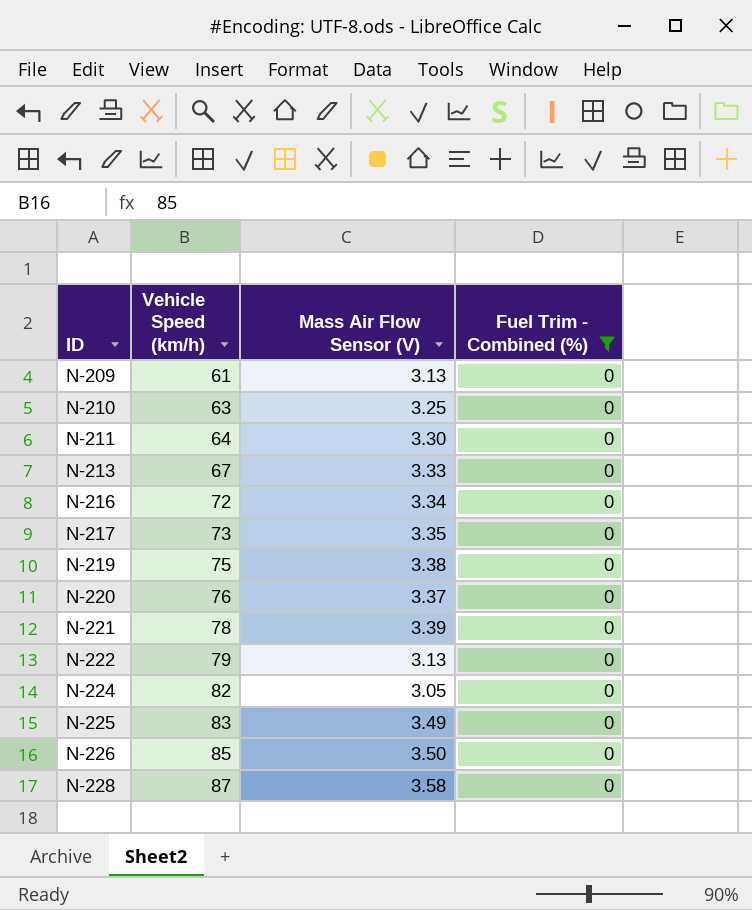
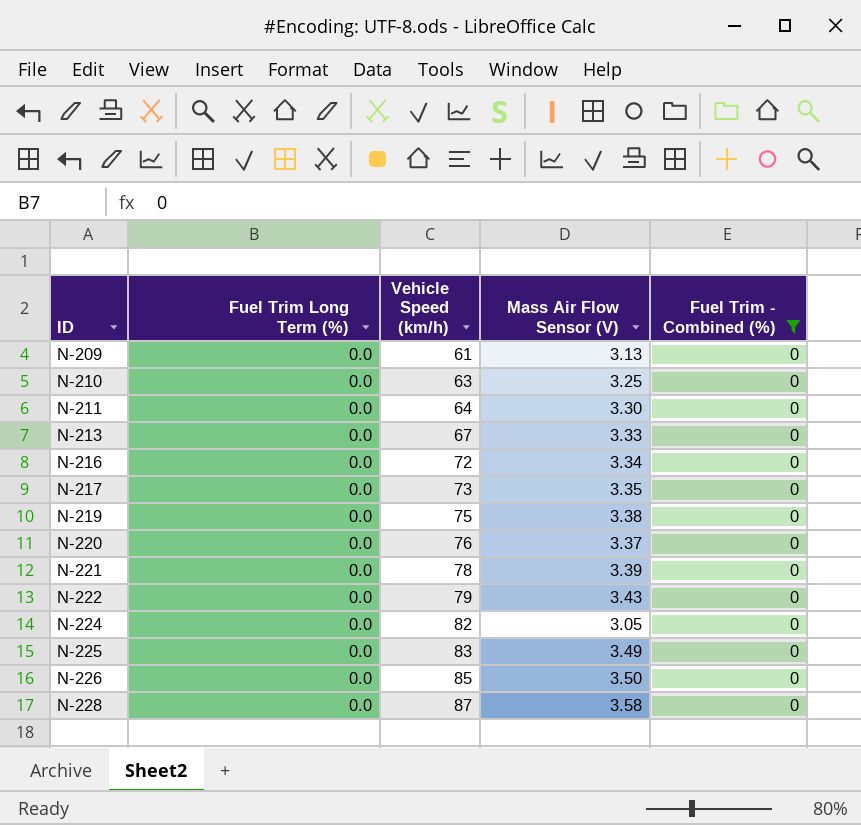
column Fuel Trim Long Term (%) | position: none -> 2
N-222 | Mass Air Flow Sensor (V): 3.13 -> 3.43

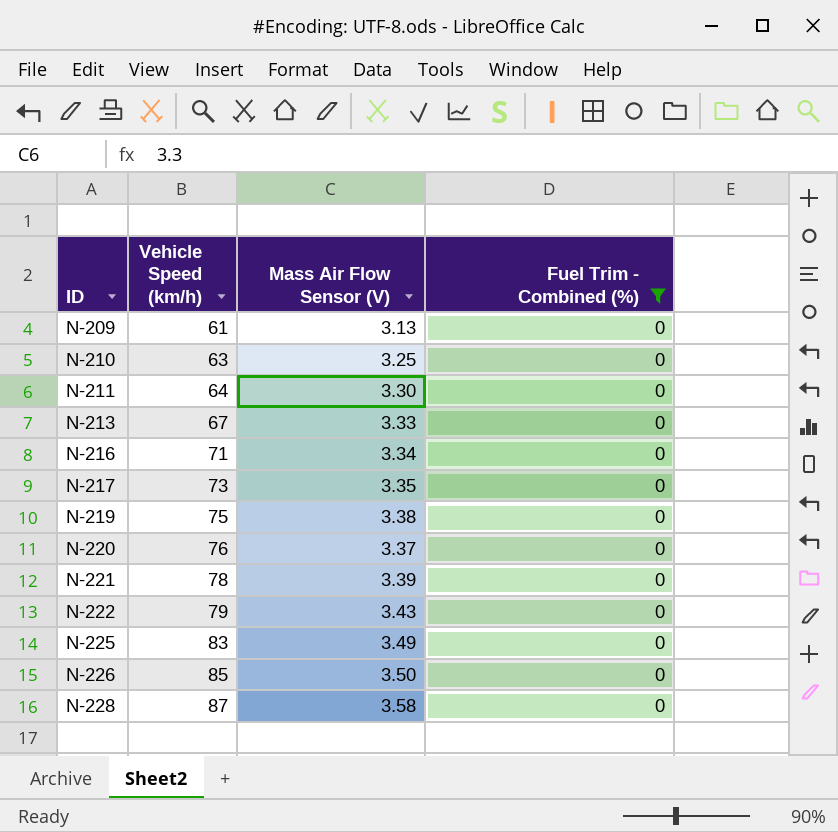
column Fuel Trim Long Term (%) | position: 2 -> none
row N-224: 0.0 | 82 | 3.05 | 0 -> none
N-216 | Vehicle Speed (km/h): 72 -> 71

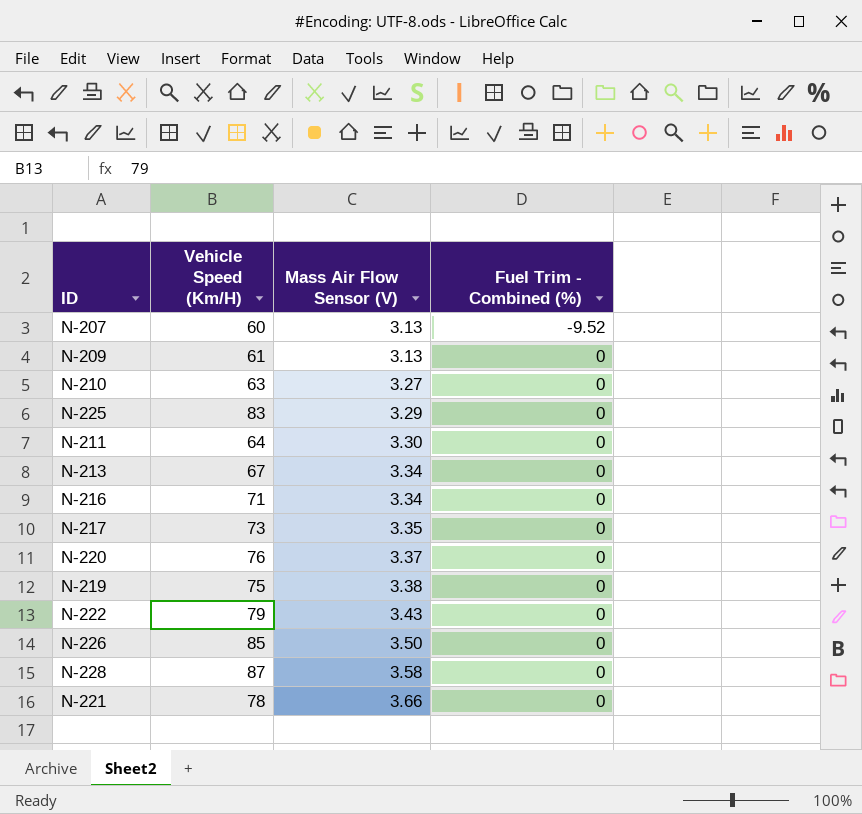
filter: Fuel Trim - Combined (%) = 0 -> none
row order: ID ascending -> Mass Air Flow Sensor (V) ascending
column name: Vehicle Speed (km/h) -> Vehicle Speed (Km/H)
N-210 | Mass Air Flow Sensor (V): 3.25 -> 3.27
N-225 | Mass Air Flow Sensor (V): 3.49 -> 3.29
N-213 | Mass Air Flow Sensor (V): 3.33 -> 3.34
N-221 | Mass Air Flow Sensor (V): 3.39 -> 3.66

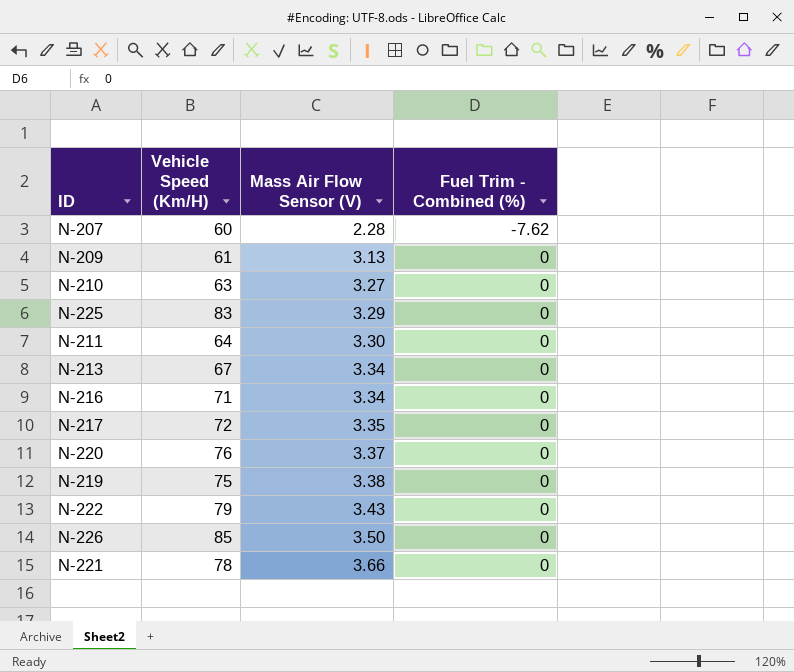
row N-228: 87 | 3.58 | 0 -> none
N-207 | Mass Air Flow Sensor (V): 3.13 -> 2.28
N-207 | Fuel Trim - Combined (%): -9.52 -> -7.62
N-217 | Vehicle Speed (Km/H): 73 -> 72

